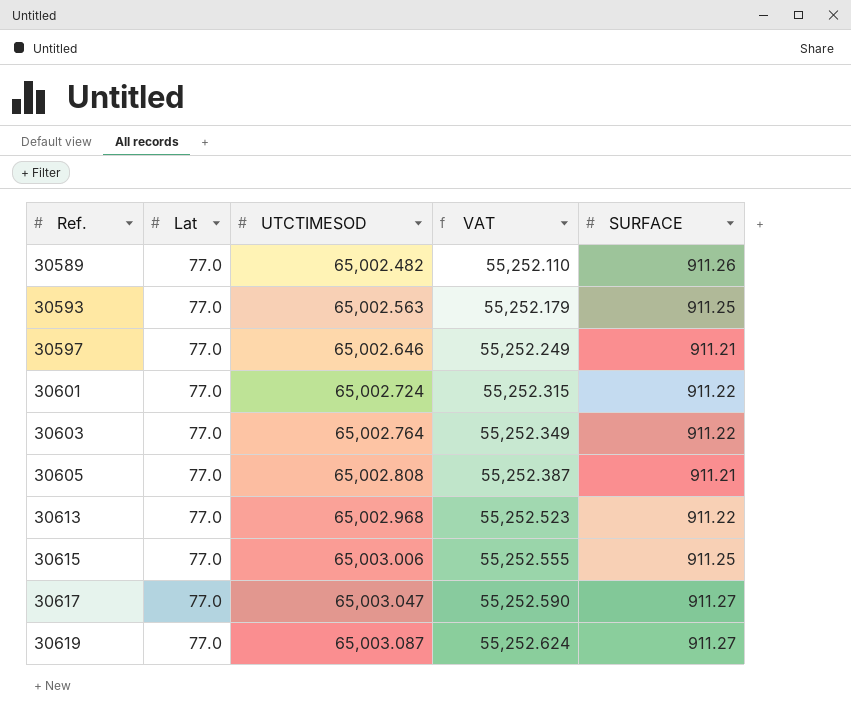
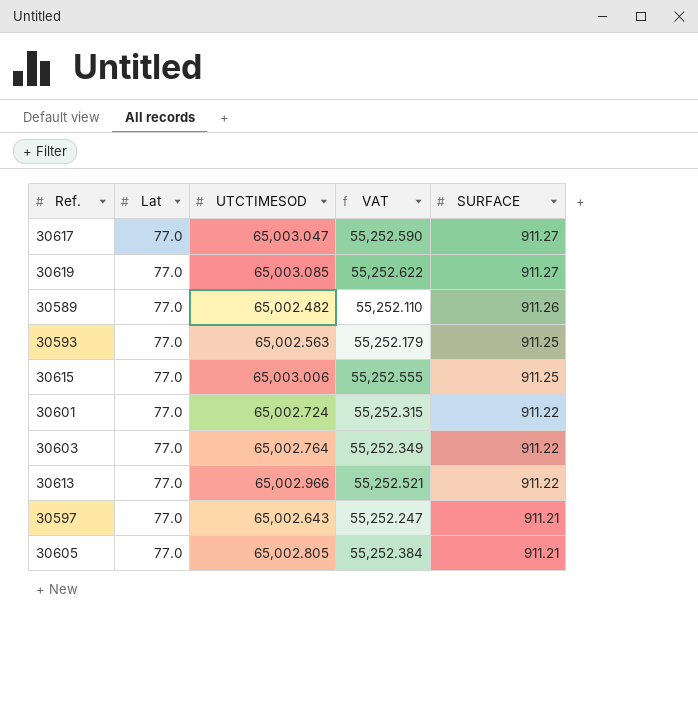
row order: Ref. ascending -> SURFACE descending
30619 | UTCTIMESOD: 65,003.087 -> 65,003.085
30619 | VAT: 55,252.624 -> 55,252.622
30613 | UTCTIMESOD: 65,002.968 -> 65,002.966
30613 | VAT: 55,252.523 -> 55,252.521
30597 | UTCTIMESOD: 65,002.646 -> 65,002.643
30597 | VAT: 55,252.249 -> 55,252.247
30605 | UTCTIMESOD: 65,002.808 -> 65,002.805
30605 | VAT: 55,252.387 -> 55,252.384

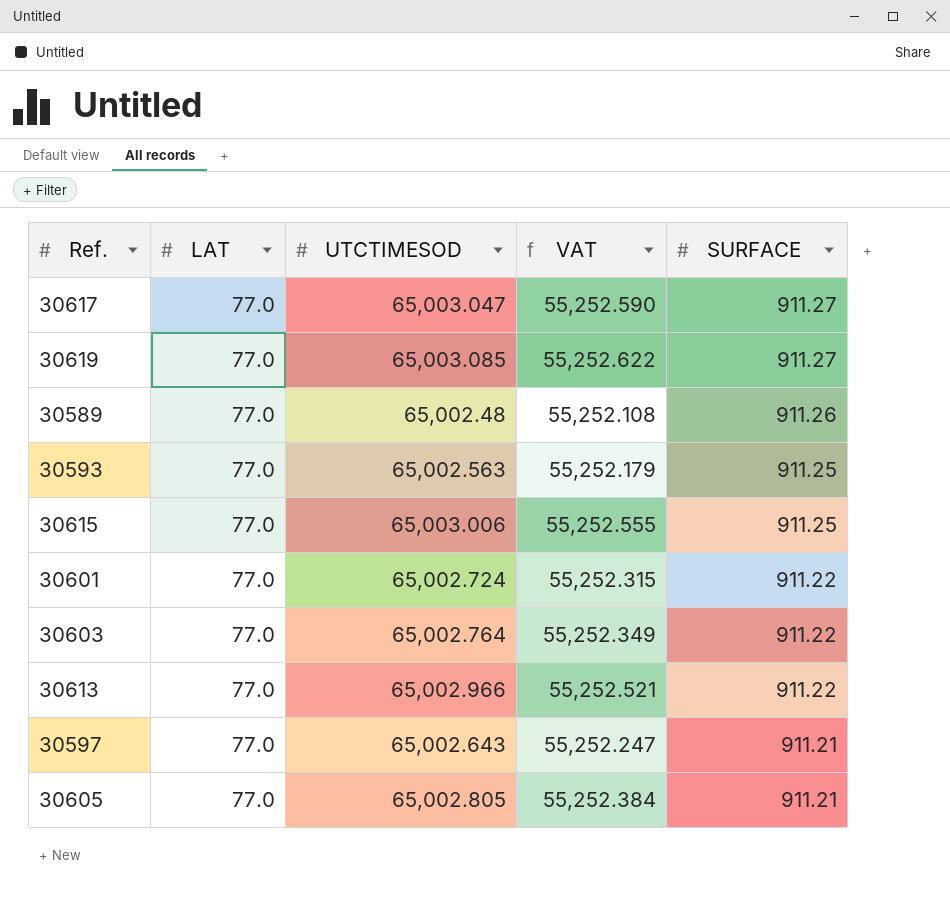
column name: Lat -> LAT
30589 | UTCTIMESOD: 65,002.482 -> 65,002.48
30589 | VAT: 55,252.110 -> 55,252.108

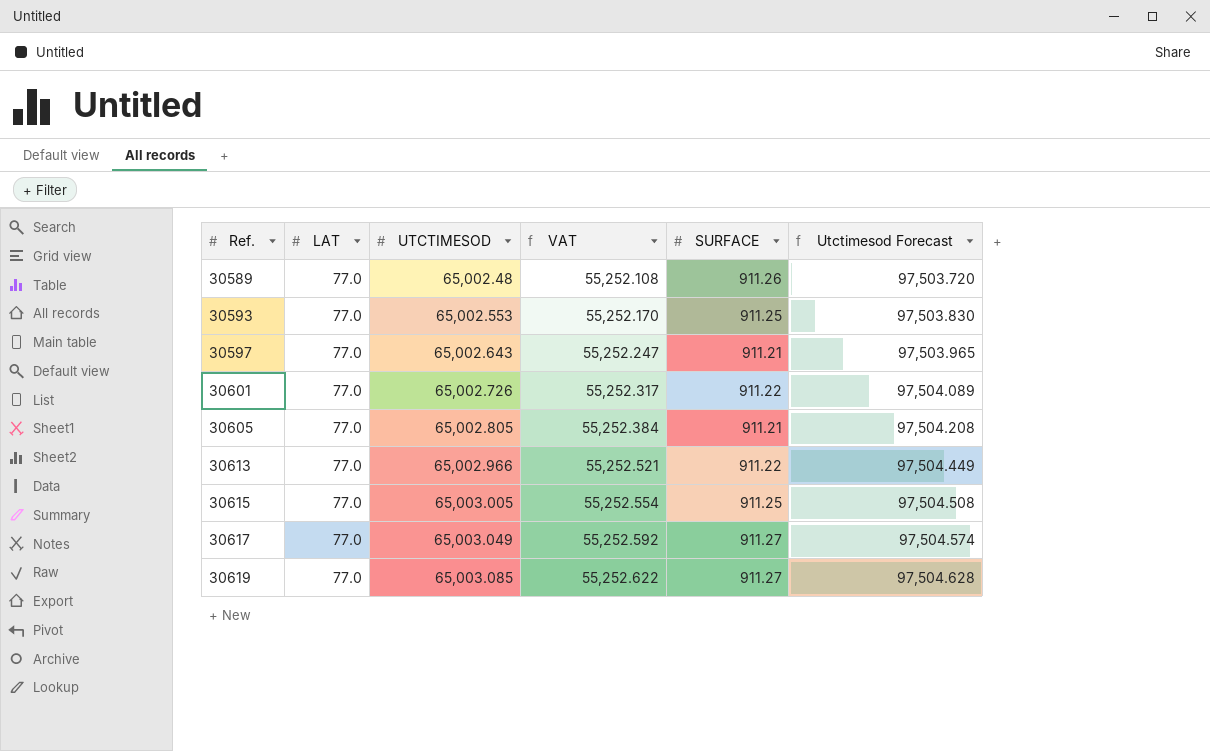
row order: SURFACE descending -> Ref. ascending
column Utctimesod Forecast | formula: none -> [UTCTIMESOD] * 1.5
row 30603: 77.0 | 65,002.764 | 55,252.349 | 911.22 -> none
30593 | UTCTIMESOD: 65,002.563 -> 65,002.553
30593 | VAT: 55,252.179 -> 55,252.170
30601 | UTCTIMESOD: 65,002.724 -> 65,002.726
30601 | VAT: 55,252.315 -> 55,252.317
30615 | UTCTIMESOD: 65,003.006 -> 65,003.005
30615 | VAT: 55,252.555 -> 55,252.554
30617 | UTCTIMESOD: 65,003.047 -> 65,003.049
30617 | VAT: 55,252.590 -> 55,252.592

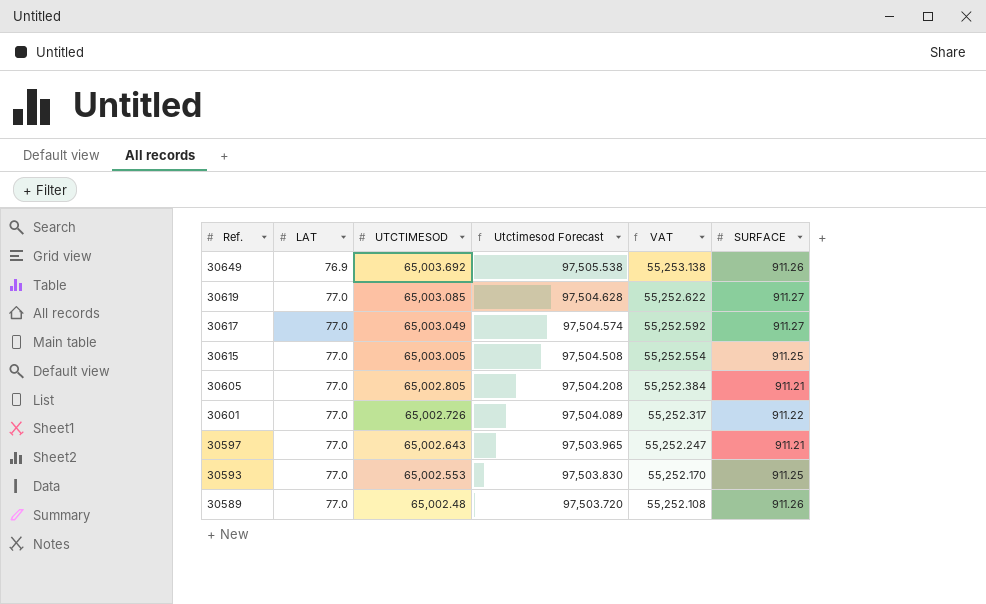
row order: Ref. ascending -> Ref. descending
column Utctimesod Forecast | position: 6 -> 4
row 30613: 77.0 | 65,002.966 | 55,252.521 | 911.22 | 97,504.449 -> none
row 30649: none -> 76.9 | 65,003.692 | 97,505.538 | 55,253.138 | 911.26

